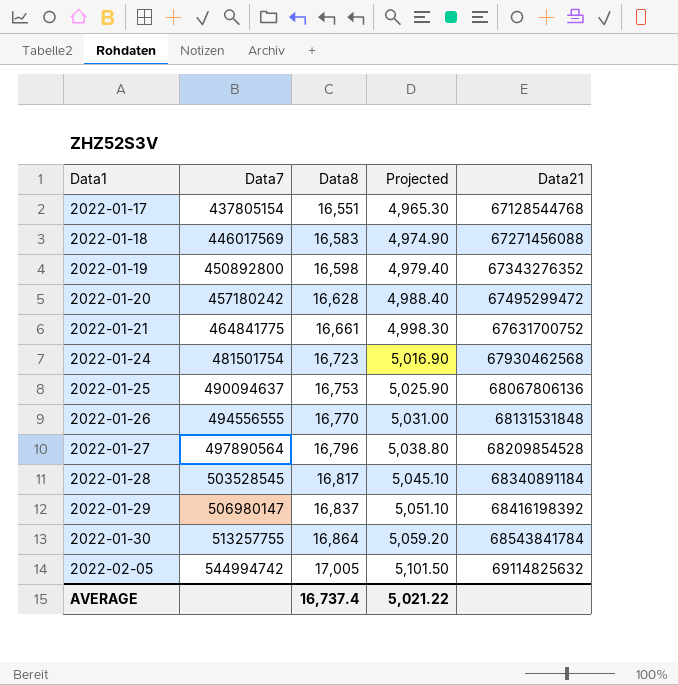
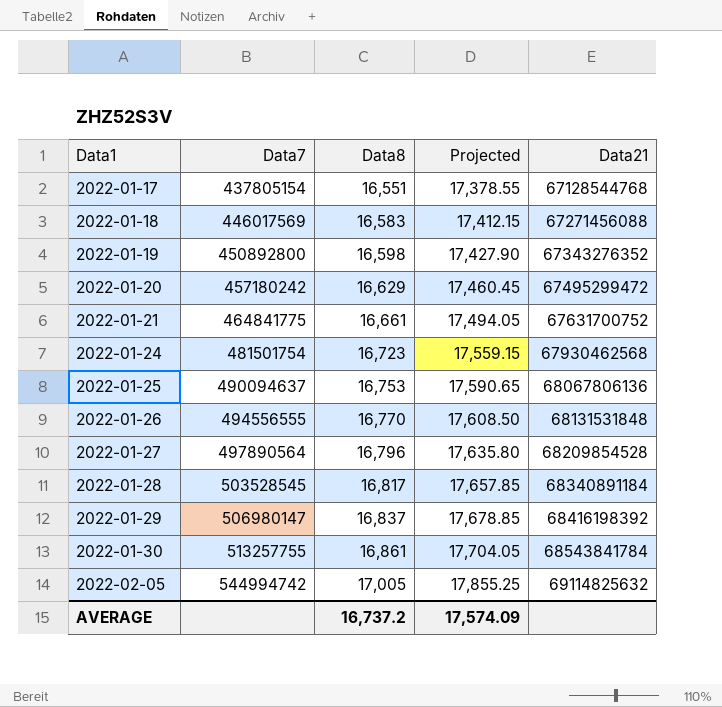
column Projected | formula: [Data8] * 0.3 -> [Data8] * 1.05
2022-01-20 | Data8: 16,628 -> 16,629
2022-01-30 | Data8: 16,864 -> 16,861
AVERAGE | Data8: 16,737.4 -> 16,737.2
AVERAGE | Projected: 5,021.22 -> 17,574.09

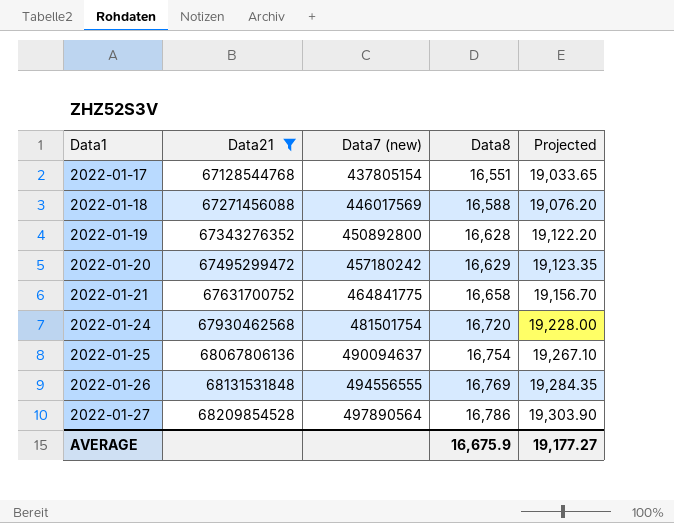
filter: none -> Data21 <= 68209854528
column Data21 | position: 5 -> 2
column name: Data7 -> Data7 (new)
column Projected | formula: [Data8] * 1.05 -> [Data8] * 1.15
2022-01-18 | Data8: 16,583 -> 16,588
2022-01-19 | Data8: 16,598 -> 16,628
2022-01-21 | Data8: 16,661 -> 16,658
2022-01-24 | Data8: 16,723 -> 16,720
2022-01-25 | Data8: 16,753 -> 16,754
2022-01-26 | Data8: 16,770 -> 16,769
2022-01-27 | Data8: 16,796 -> 16,786
AVERAGE | Data8: 16,737.2 -> 16,675.9
AVERAGE | Projected: 17,574.09 -> 19,177.27

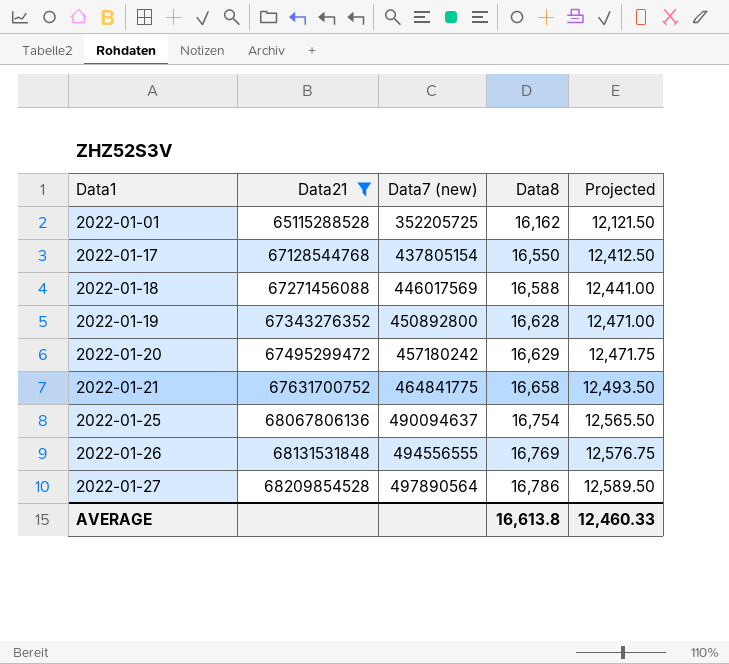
column Projected | formula: [Data8] * 1.15 -> [Data8] * 0.75
row 2022-01-24: 67930462568 | 481501754 | 16,720 | 19,228.00 -> none
row 2022-01-01: none -> 65115288528 | 352205725 | 16,162 | 12,121.50
2022-01-17 | Data8: 16,551 -> 16,550
AVERAGE | Data8: 16,675.9 -> 16,613.8
AVERAGE | Projected: 19,177.27 -> 12,460.33

